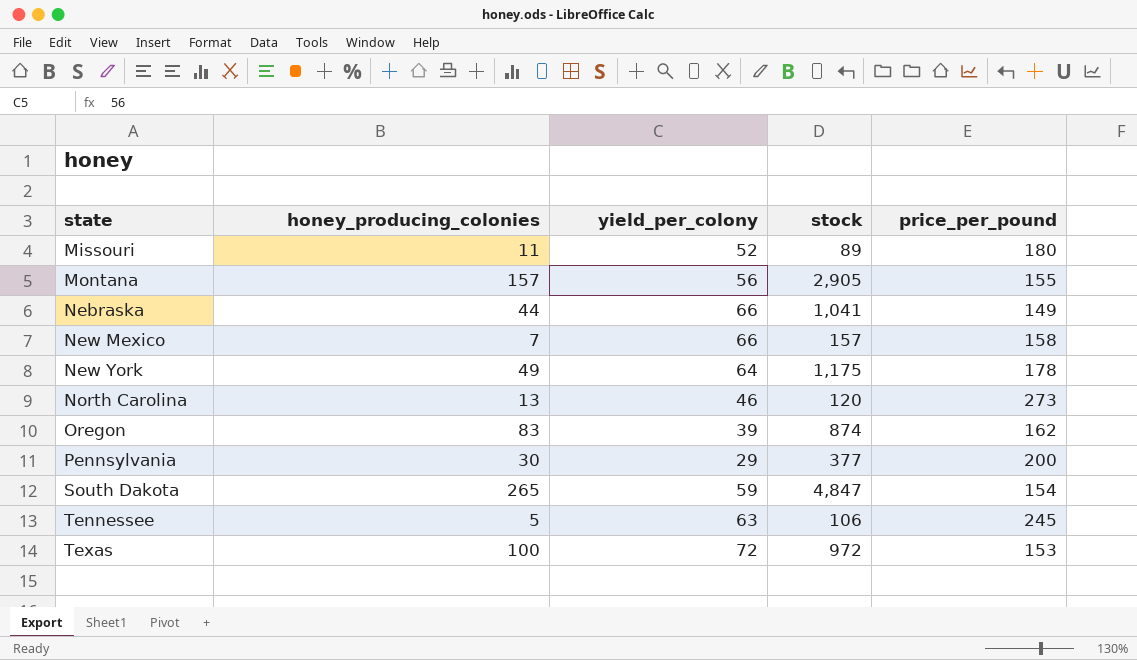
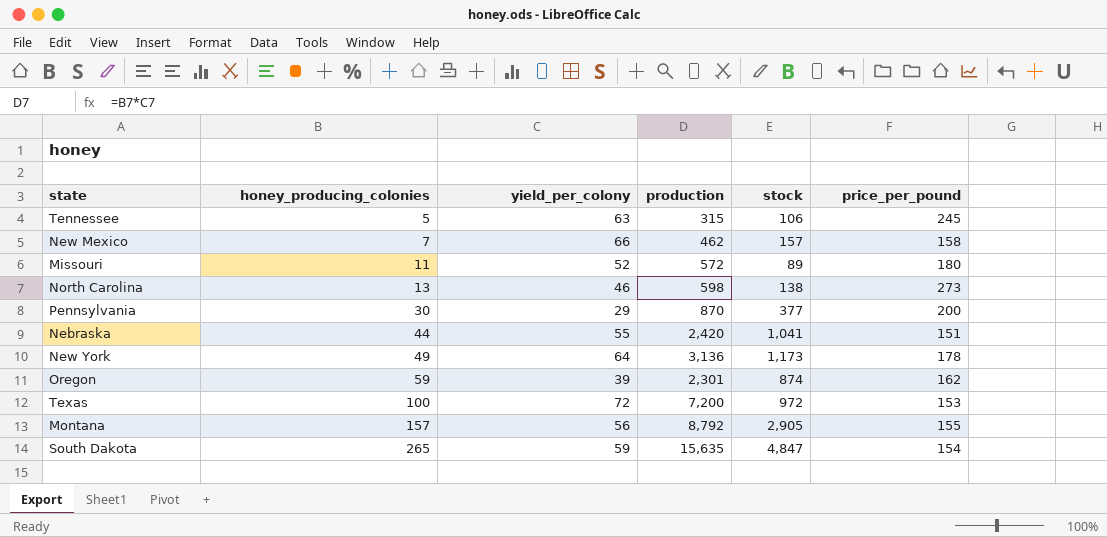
row order: state ascending -> honey_producing_colonies ascending
column production | formula: none -> [honey_producing_colonies] * [yield_per_colony]
North Carolina | stock: 120 -> 138
Nebraska | yield_per_colony: 66 -> 55
Nebraska | price_per_pound: 149 -> 151
New York | stock: 1,175 -> 1,173
Oregon | honey_producing_colonies: 83 -> 59

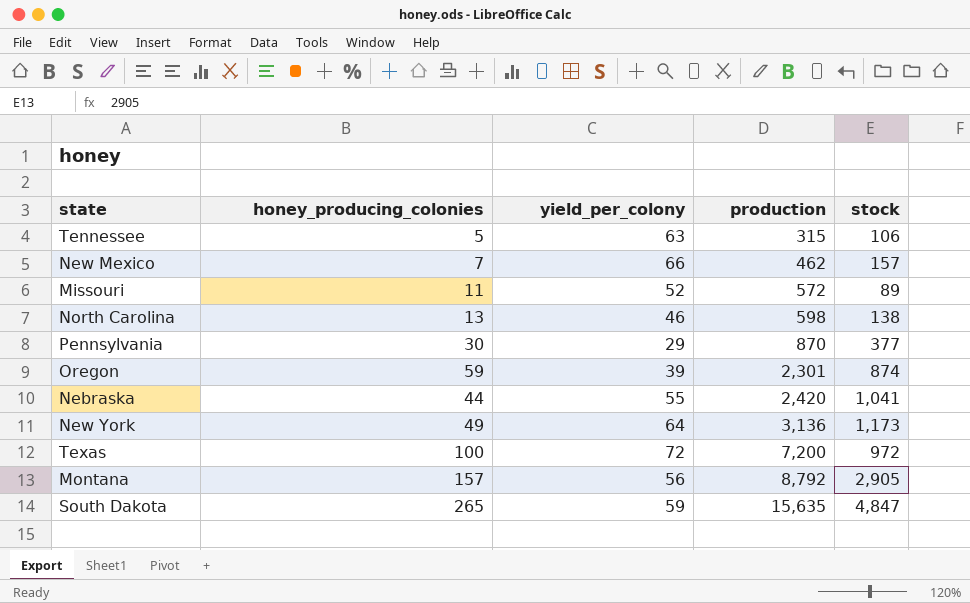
row order: honey_producing_colonies ascending -> production ascending
column price_per_pound | position: 6 -> none

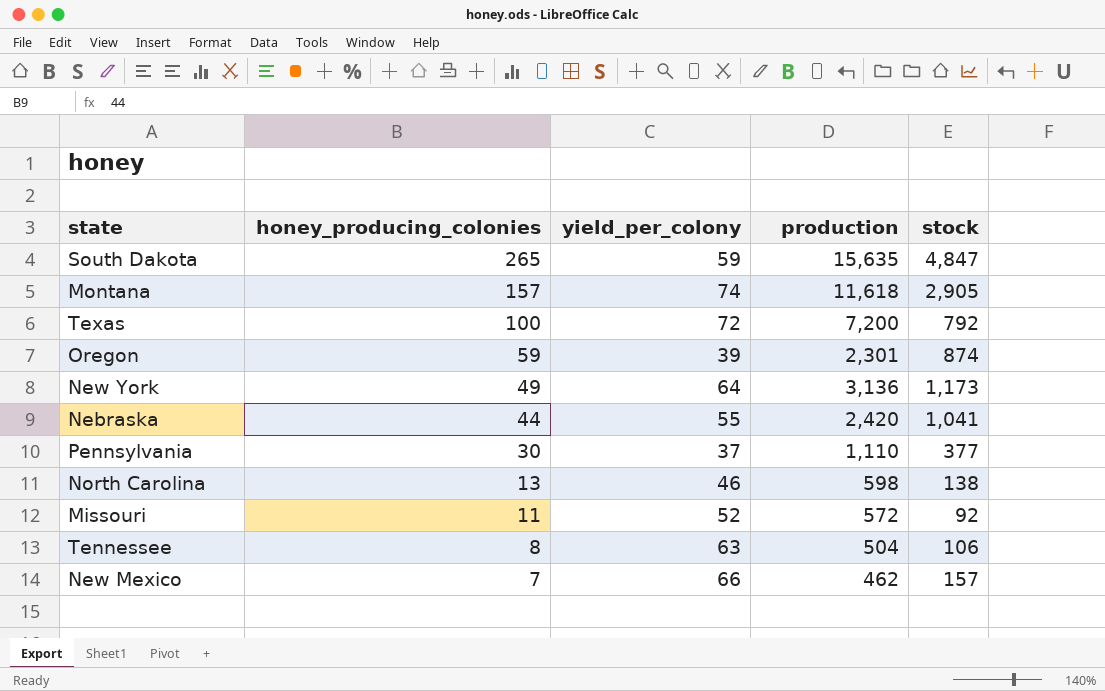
row order: production ascending -> honey_producing_colonies descending
Montana | yield_per_colony: 56 -> 74
Montana | production: 8,792 -> 11,618
Texas | stock: 972 -> 792
Pennsylvania | yield_per_colony: 29 -> 37
Pennsylvania | production: 870 -> 1,110
Missouri | stock: 89 -> 92
Tennessee | honey_producing_colonies: 5 -> 8
Tennessee | production: 315 -> 504

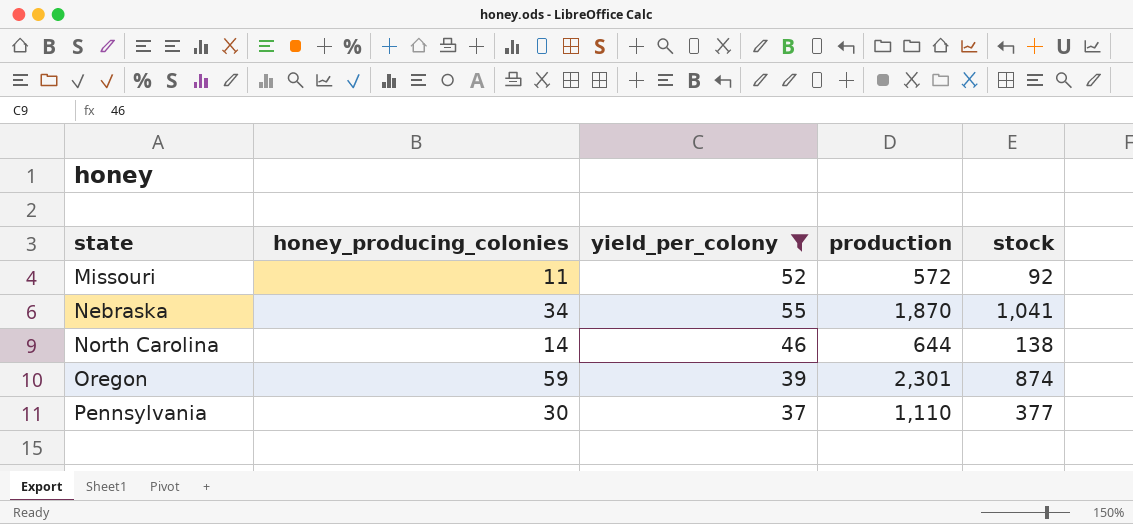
filter: none -> yield_per_colony <= 55
row order: honey_producing_colonies descending -> state ascending
Nebraska | honey_producing_colonies: 44 -> 34
Nebraska | production: 2,420 -> 1,870
North Carolina | honey_producing_colonies: 13 -> 14
North Carolina | production: 598 -> 644

